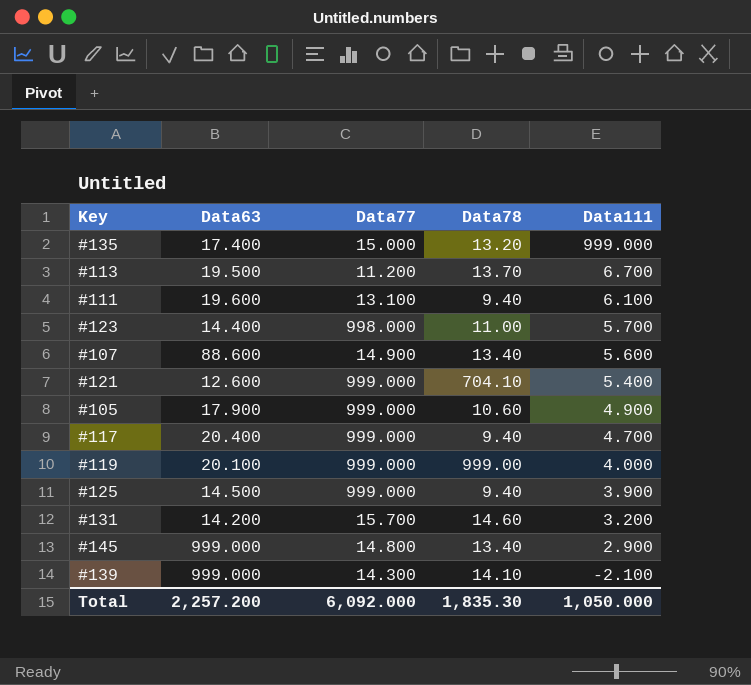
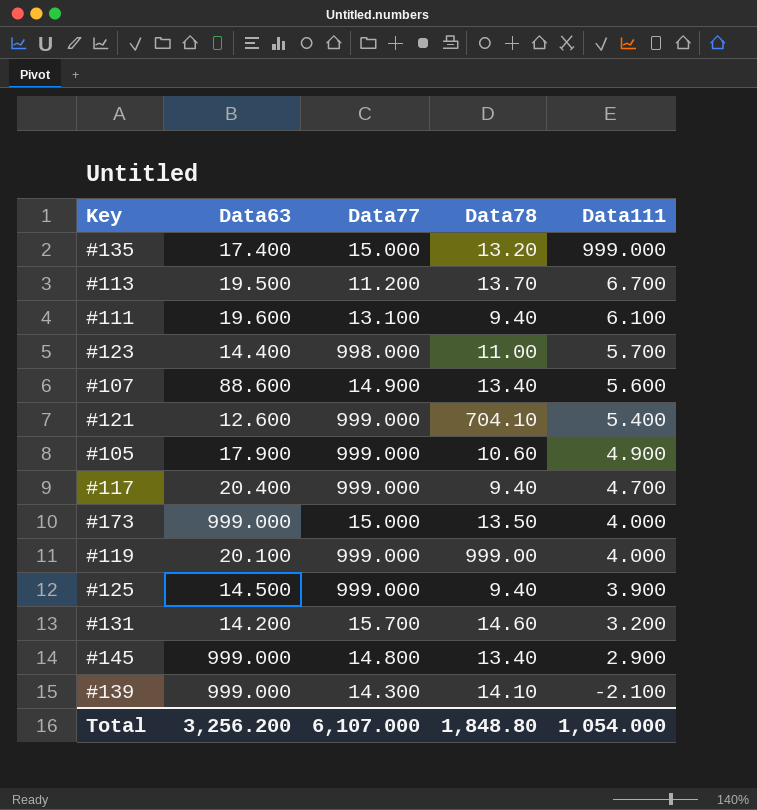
row #173: none -> 999.000 | 15.000 | 13.50 | 4.000
Total | Data63: 2,257.200 -> 3,256.200
Total | Data77: 6,092.000 -> 6,107.000
Total | Data78: 1,835.30 -> 1,848.80
Total | Data111: 1,050.000 -> 1,054.000

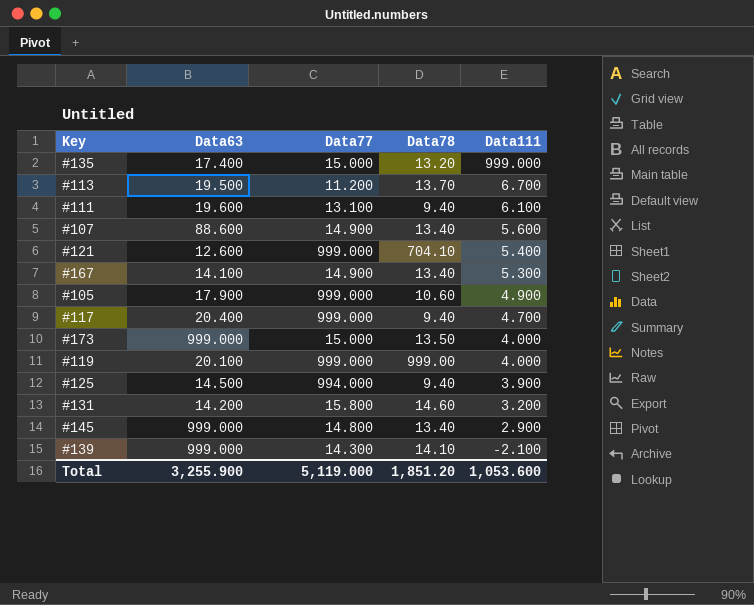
row #123: 14.400 | 998.000 | 11.00 | 5.700 -> none
row #167: none -> 14.100 | 14.900 | 13.40 | 5.300
#125 | Data77: 999.000 -> 994.000
#131 | Data77: 15.700 -> 15.800
Total | Data63: 3,256.200 -> 3,255.900
Total | Data77: 6,107.000 -> 5,119.000
Total | Data78: 1,848.80 -> 1,851.20
Total | Data111: 1,054.000 -> 1,053.600

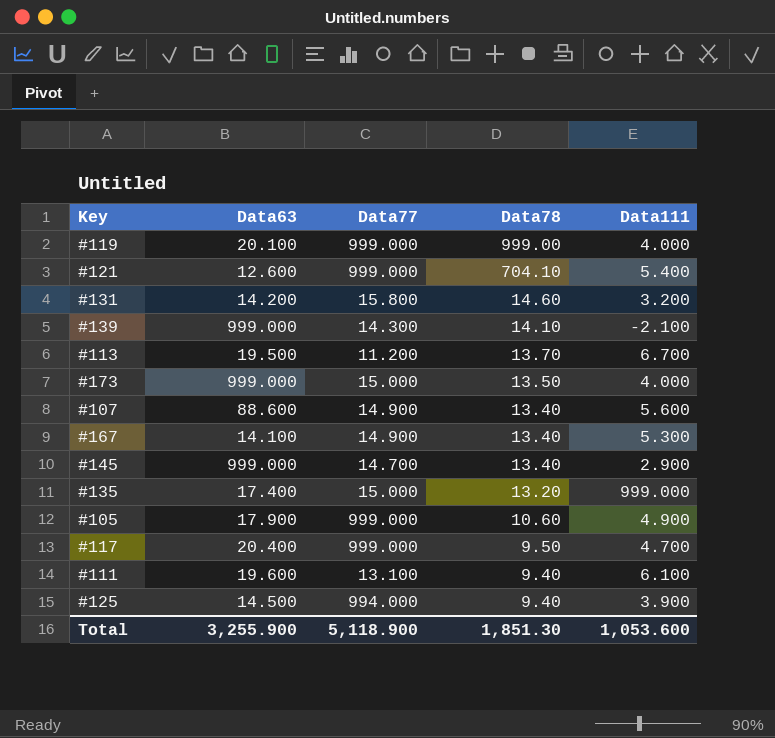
row order: Data111 descending -> Data78 descending
#145 | Data77: 14.800 -> 14.700
#117 | Data78: 9.40 -> 9.50
Total | Data77: 5,119.000 -> 5,118.900
Total | Data78: 1,851.20 -> 1,851.30

